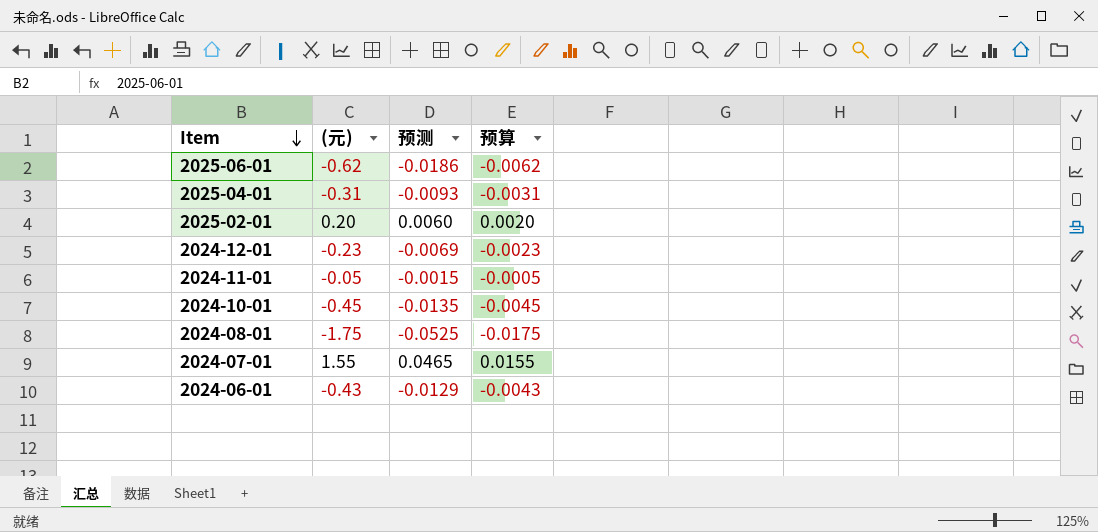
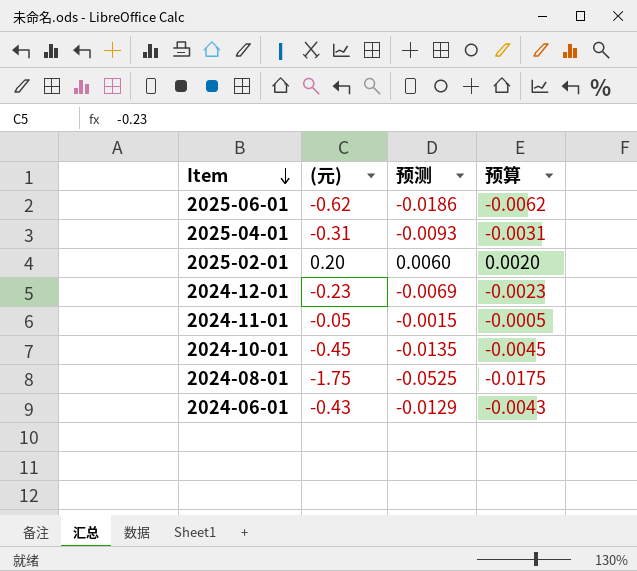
row 2024-07-01: 1.55 | 0.0465 | 0.0155 -> none

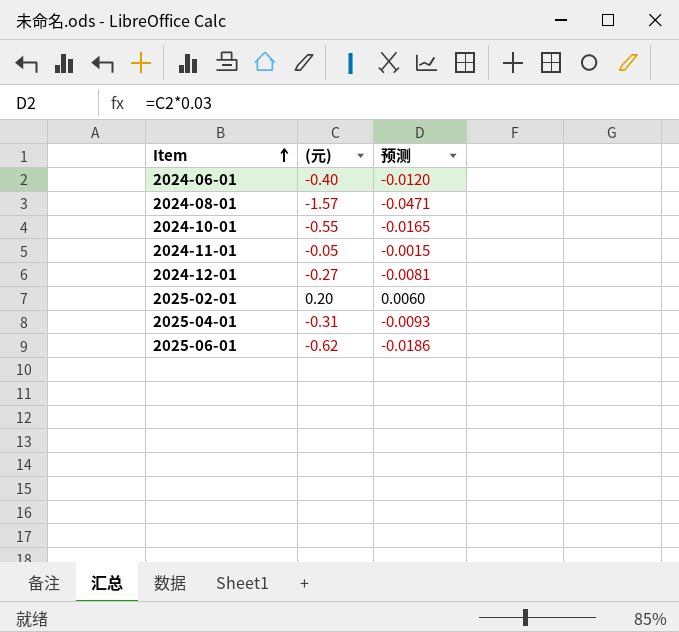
row order: Item descending -> Item ascending
column 预算 | formula: [(元)] * 0.01 -> none
2024-06-01 | (元): -0.43 -> -0.40
2024-06-01 | 预测: -0.0129 -> -0.0120
2024-08-01 | (元): -1.75 -> -1.57
2024-08-01 | 预测: -0.0525 -> -0.0471
2024-10-01 | (元): -0.45 -> -0.55
2024-10-01 | 预测: -0.0135 -> -0.0165
2024-12-01 | (元): -0.23 -> -0.27
2024-12-01 | 预测: -0.0069 -> -0.0081

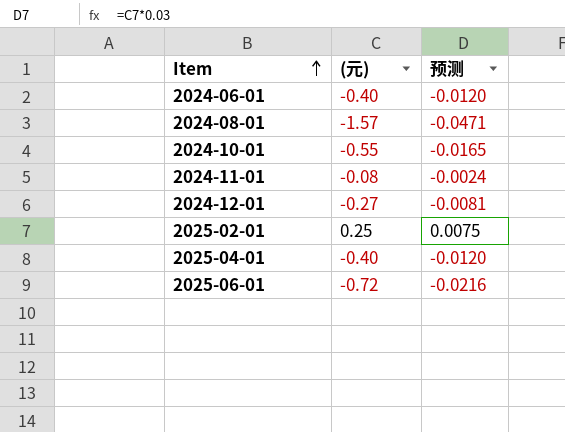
2024-11-01 | (元): -0.05 -> -0.08
2024-11-01 | 预测: -0.0015 -> -0.0024
2025-02-01 | (元): 0.20 -> 0.25
2025-02-01 | 预测: 0.0060 -> 0.0075
2025-04-01 | (元): -0.31 -> -0.40
2025-04-01 | 预测: -0.0093 -> -0.0120
2025-06-01 | (元): -0.62 -> -0.72
2025-06-01 | 预测: -0.0186 -> -0.0216

